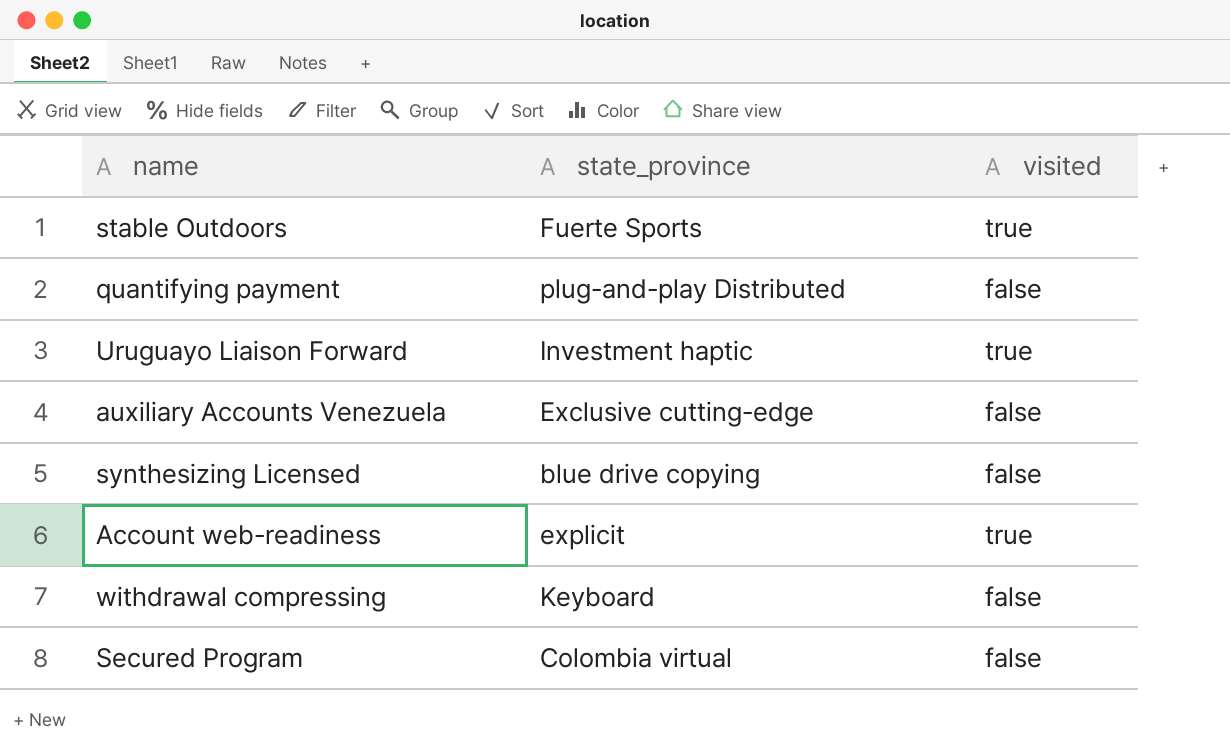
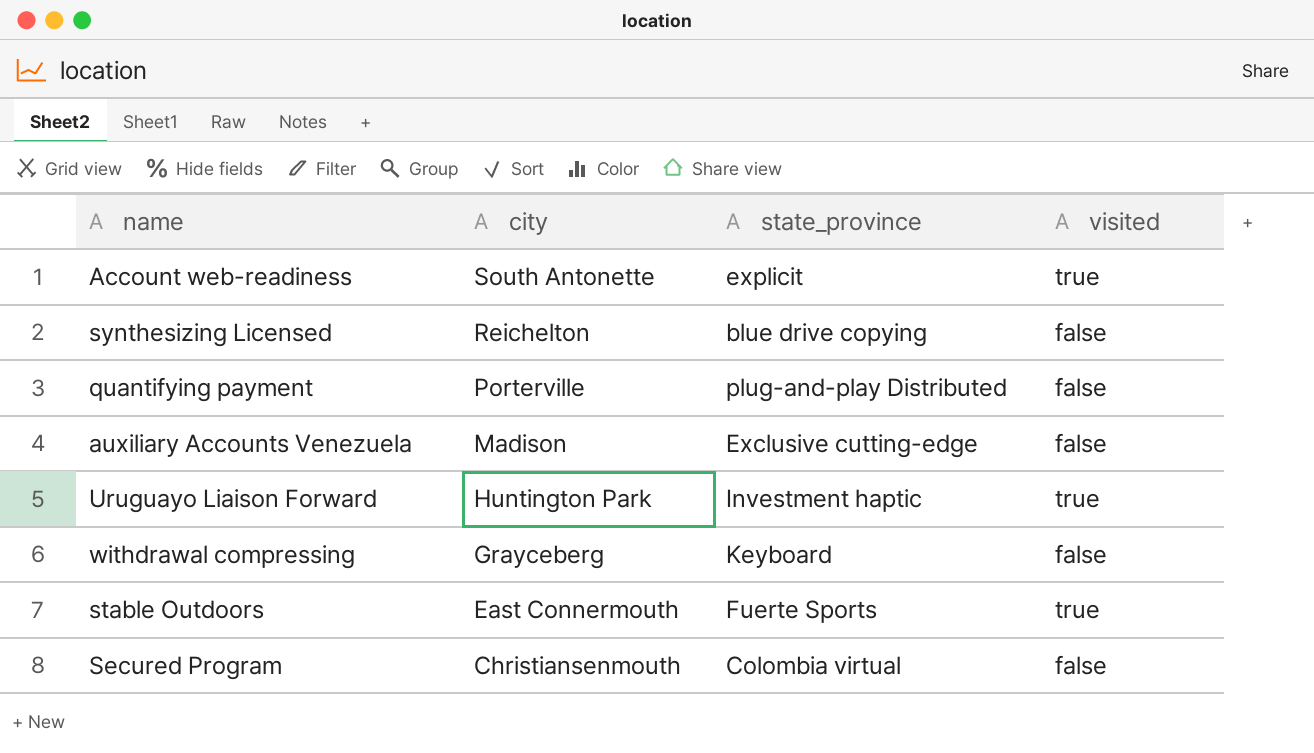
row order: none -> city descending
column city | position: none -> 2

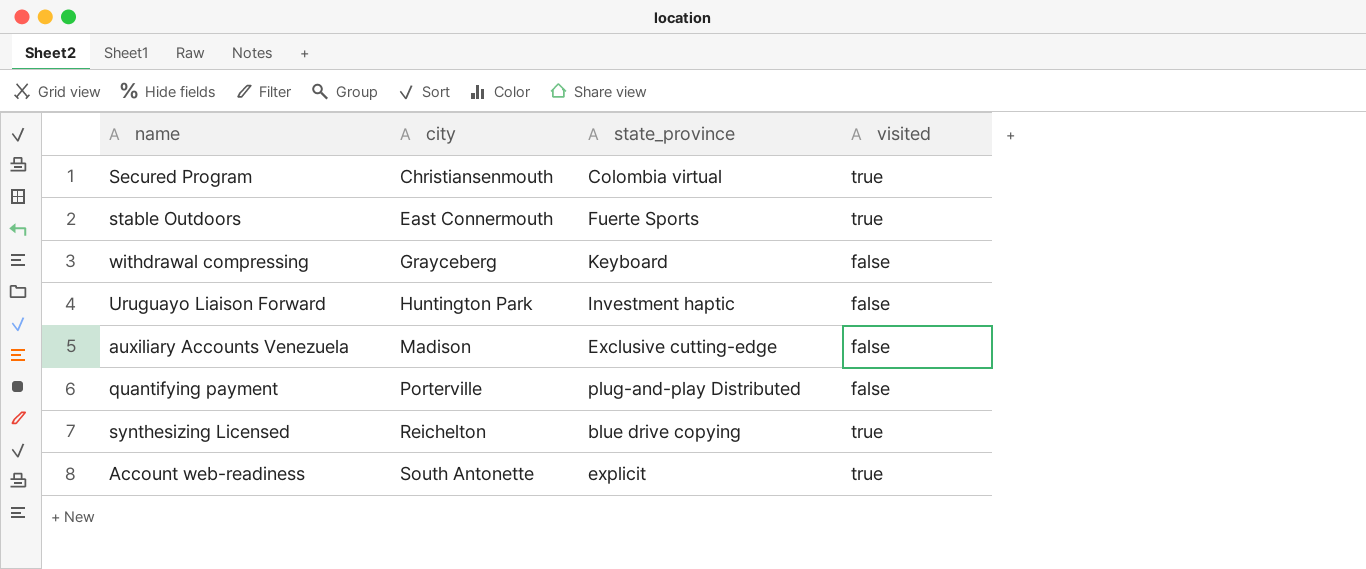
row order: city descending -> city ascending
Secured Program | visited: false -> true
Uruguayo Liaison Forward | visited: true -> false
synthesizing Licensed | visited: false -> true

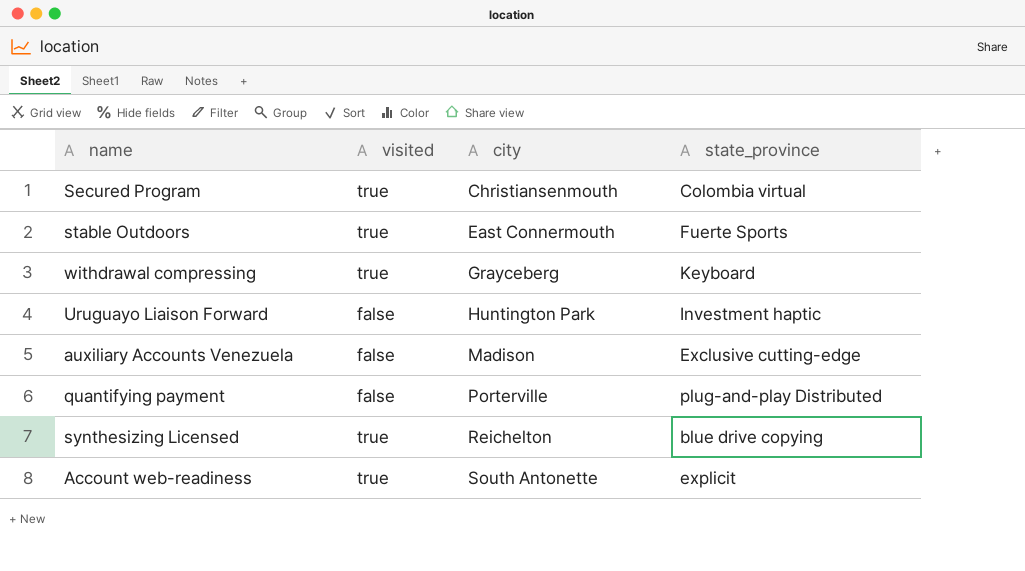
column visited | position: 4 -> 2
withdrawal compressing | visited: false -> true

